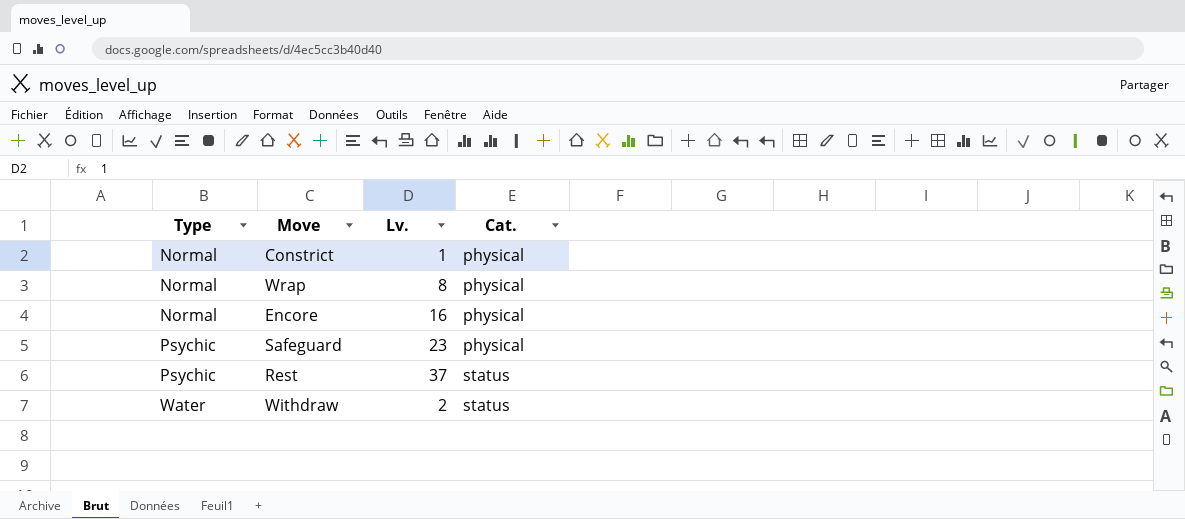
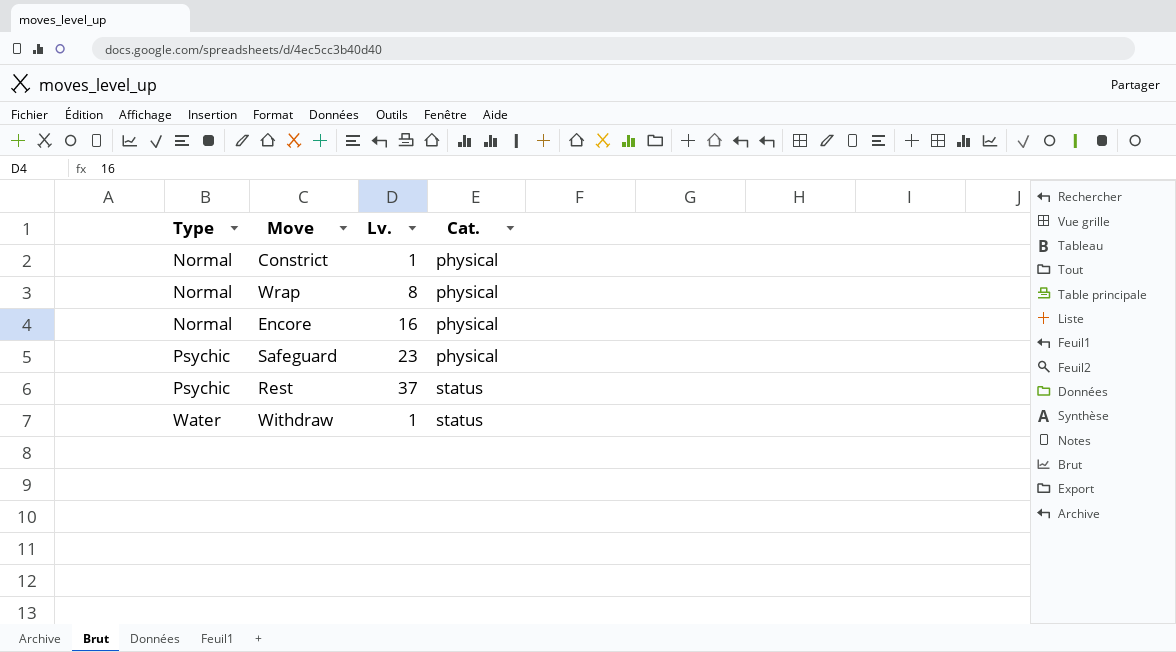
Withdraw | Lv.: 2 -> 1

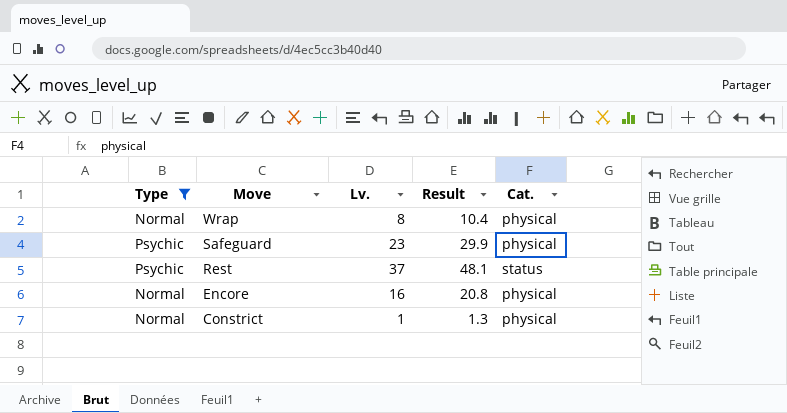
filter: none -> Type != Water
row order: Type ascending -> Move descending
column Result | formula: none -> [Lv.] * 1.3

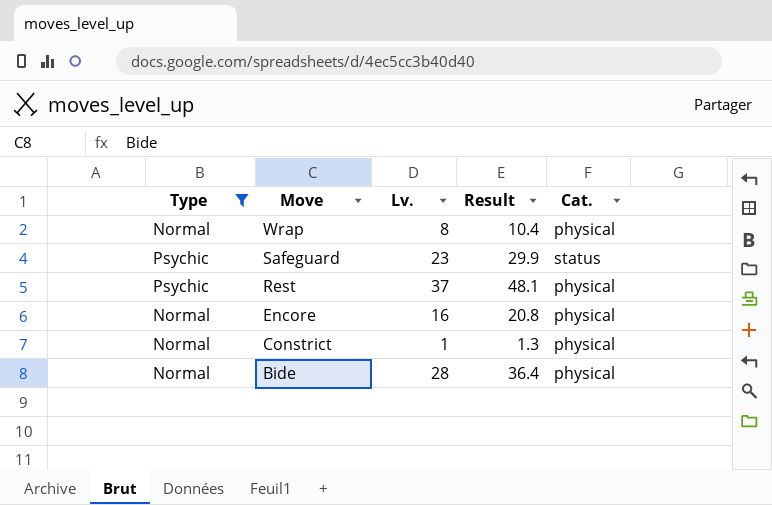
Safeguard | Cat.: physical -> status
Rest | Cat.: status -> physical
row Bide: none -> Normal | 28 | 36.4 | physical

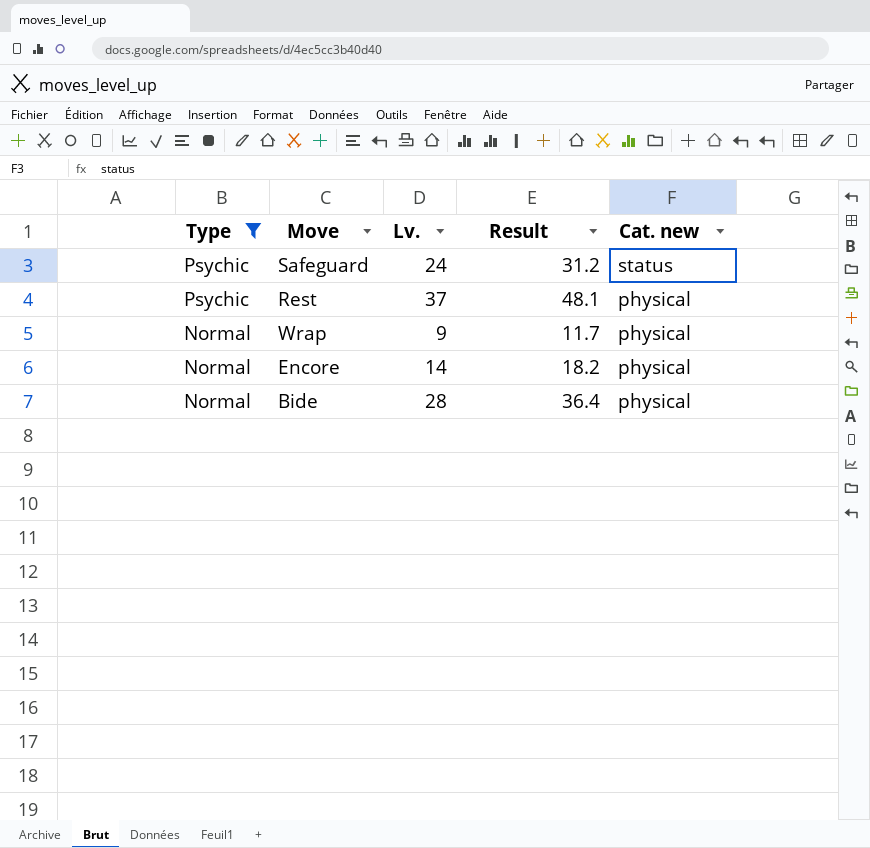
row order: Move descending -> Type descending
column name: Cat. -> Cat. new
row Constrict: Normal | 1 | 1.3 | physical -> none
Safeguard | Lv.: 23 -> 24
Safeguard | Result: 29.9 -> 31.2
Wrap | Lv.: 8 -> 9
Wrap | Result: 10.4 -> 11.7
Encore | Lv.: 16 -> 14
Encore | Result: 20.8 -> 18.2

